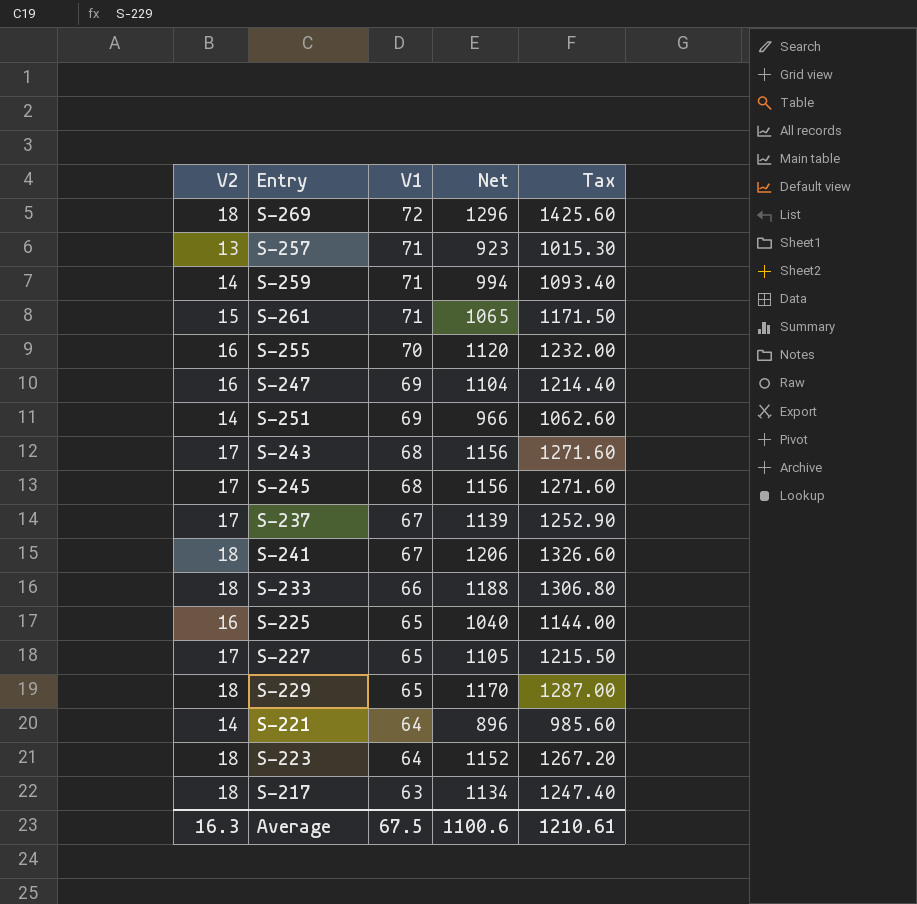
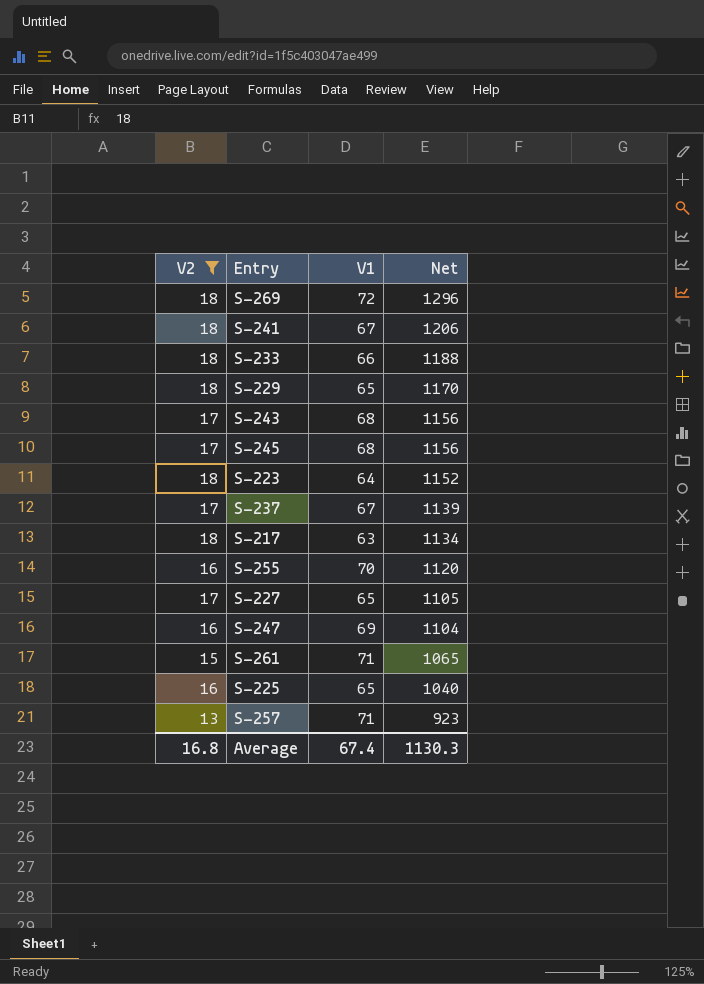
filter: none -> V2 != 14
row order: V1 descending -> Net descending
column Tax | formula: [Net] * 1.1 -> none
Average | V2: 16.3 -> 16.8
Average | V1: 67.5 -> 67.4
Average | Net: 1100.6 -> 1130.3

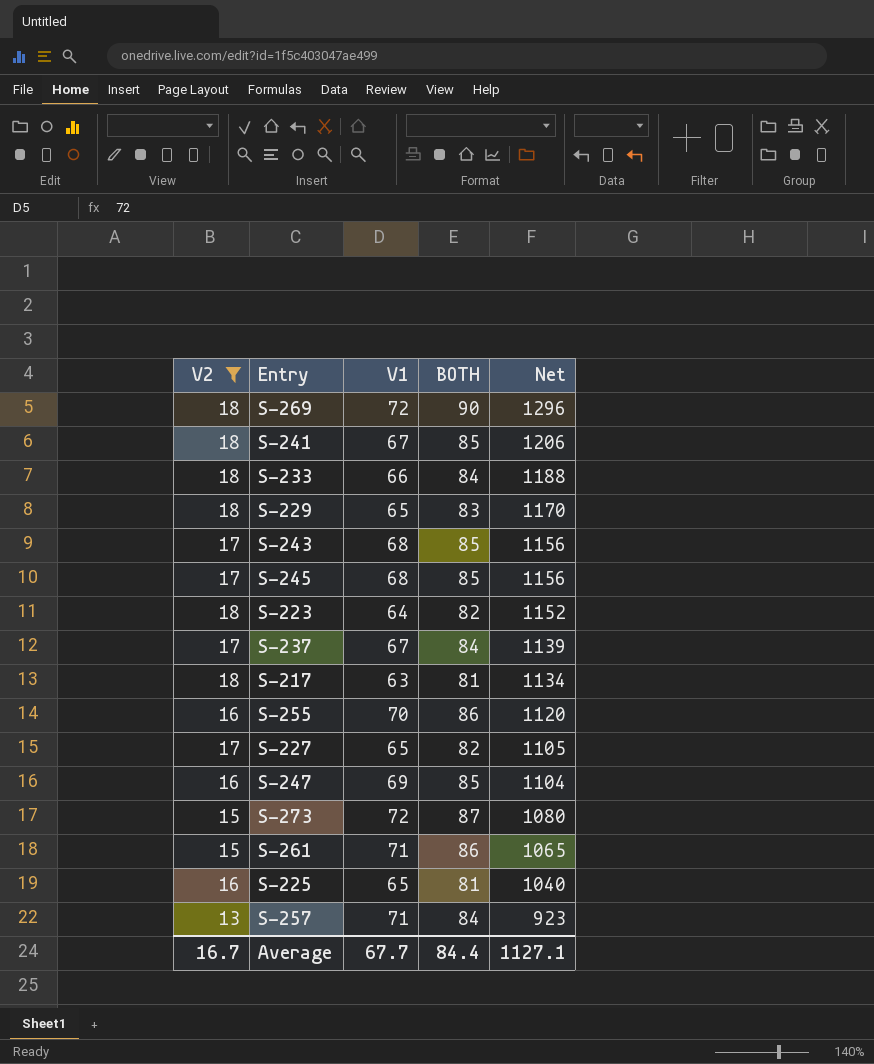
column BOTH | formula: none -> [V2] + [V1]
row S-273: none -> 15 | 72 | 87 | 1080
Average | V2: 16.8 -> 16.7
Average | V1: 67.4 -> 67.7
Average | Net: 1130.3 -> 1127.1

